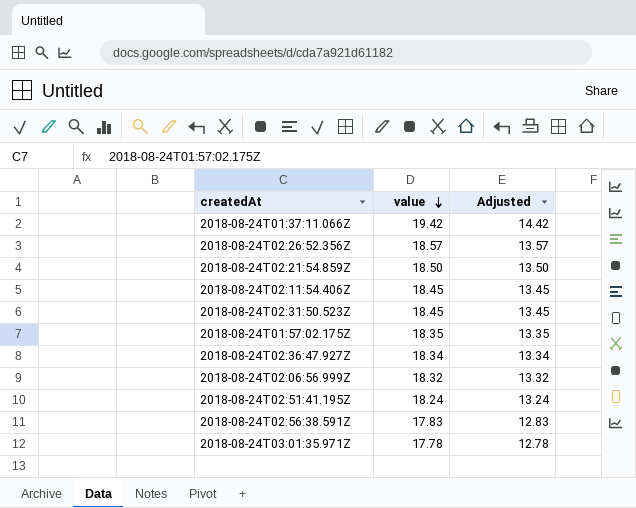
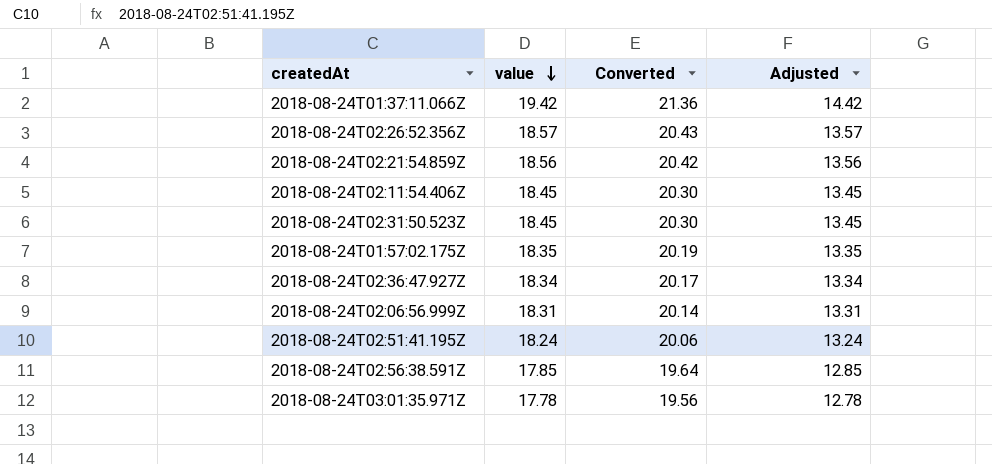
column Converted | formula: none -> [value] * 1.1
2018-08-24T02:21:54.859Z | value: 18.50 -> 18.56
2018-08-24T02:21:54.859Z | Adjusted: 13.50 -> 13.56
2018-08-24T02:06:56.999Z | value: 18.32 -> 18.31
2018-08-24T02:06:56.999Z | Adjusted: 13.32 -> 13.31
2018-08-24T02:56:38.591Z | value: 17.83 -> 17.85
2018-08-24T02:56:38.591Z | Adjusted: 12.83 -> 12.85

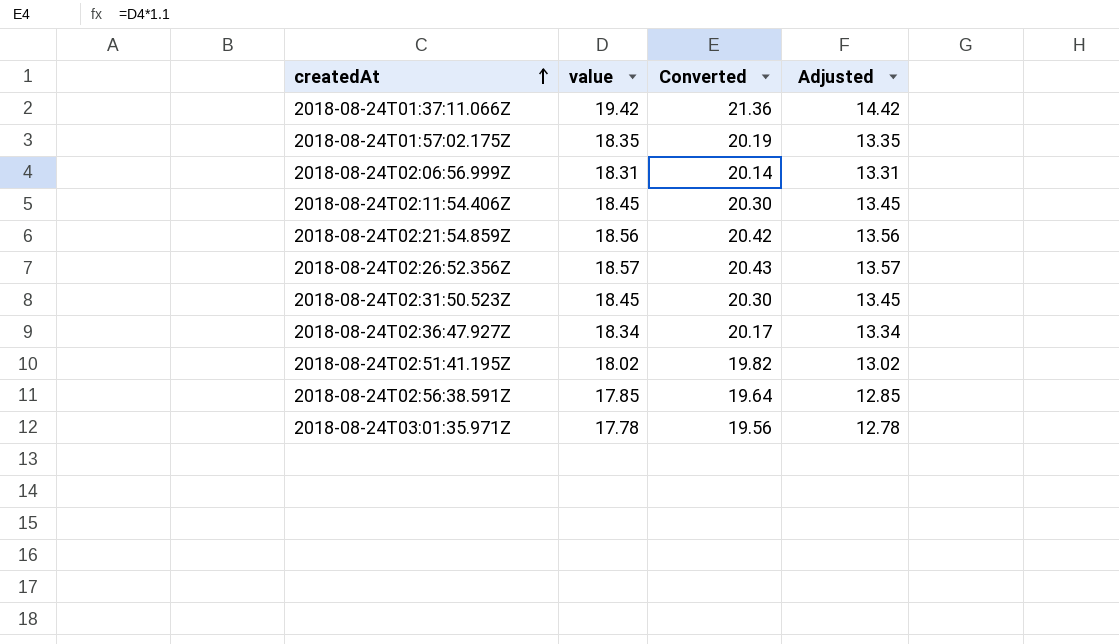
row order: value descending -> createdAt ascending
2018-08-24T02:51:41.195Z | value: 18.24 -> 18.02
2018-08-24T02:51:41.195Z | Converted: 20.06 -> 19.82
2018-08-24T02:51:41.195Z | Adjusted: 13.24 -> 13.02

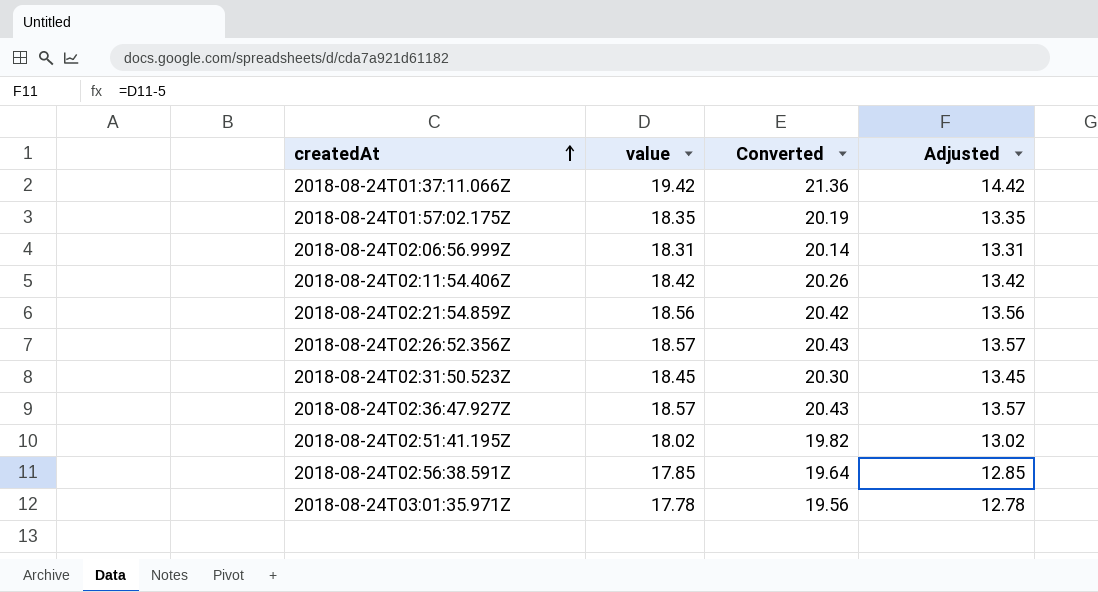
2018-08-24T02:11:54.406Z | value: 18.45 -> 18.42
2018-08-24T02:11:54.406Z | Converted: 20.30 -> 20.26
2018-08-24T02:11:54.406Z | Adjusted: 13.45 -> 13.42
2018-08-24T02:36:47.927Z | value: 18.34 -> 18.57
2018-08-24T02:36:47.927Z | Converted: 20.17 -> 20.43
2018-08-24T02:36:47.927Z | Adjusted: 13.34 -> 13.57

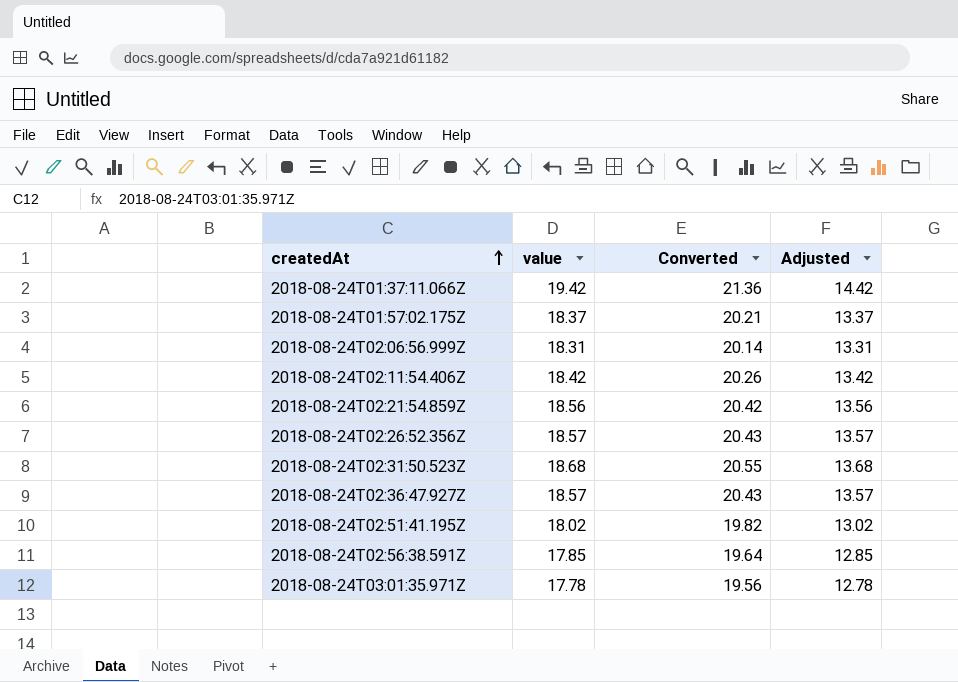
2018-08-24T01:57:02.175Z | value: 18.35 -> 18.37
2018-08-24T01:57:02.175Z | Converted: 20.19 -> 20.21
2018-08-24T01:57:02.175Z | Adjusted: 13.35 -> 13.37
2018-08-24T02:31:50.523Z | value: 18.45 -> 18.68
2018-08-24T02:31:50.523Z | Converted: 20.30 -> 20.55
2018-08-24T02:31:50.523Z | Adjusted: 13.45 -> 13.68

